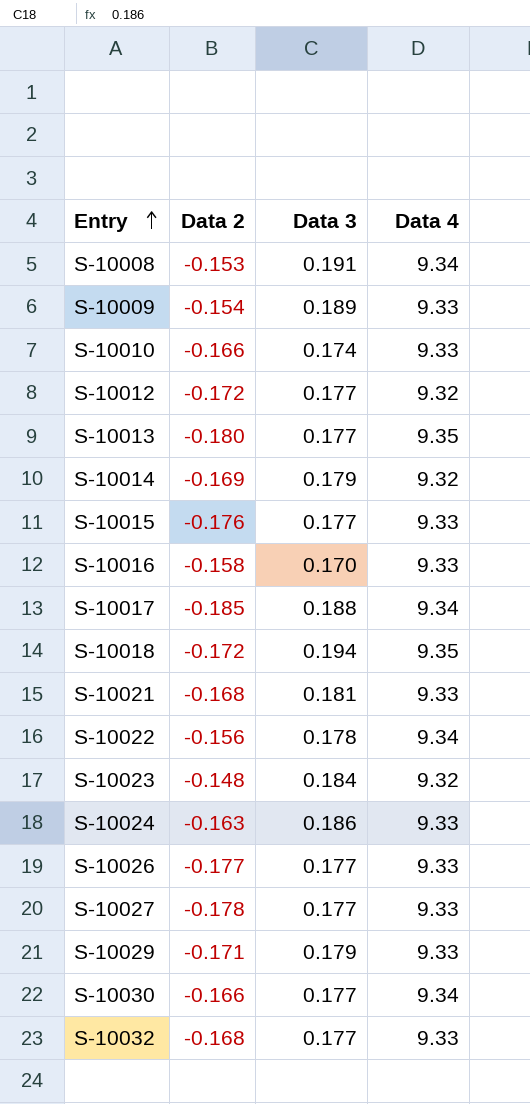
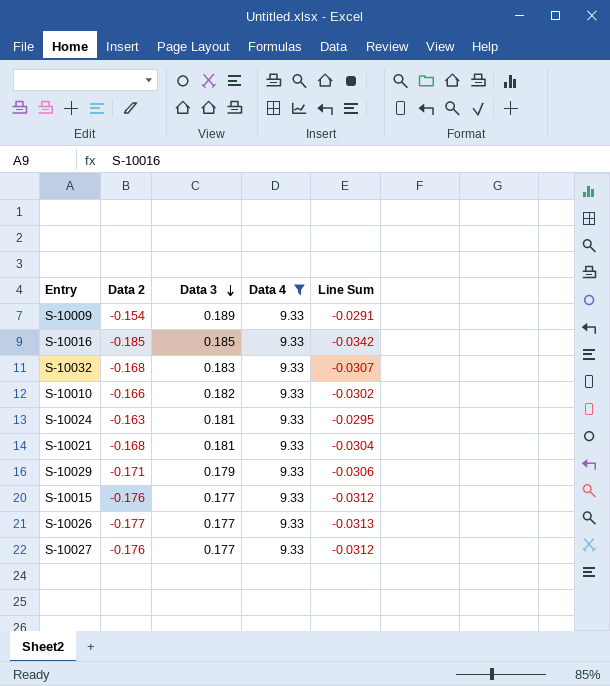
filter: none -> Data 4 = 9.33
row order: Entry ascending -> Data 3 descending
column Line Sum | formula: none -> [Data 2] * [Data 3]
S-10016 | Data 2: -0.158 -> -0.185
S-10016 | Data 3: 0.170 -> 0.185
S-10032 | Data 3: 0.177 -> 0.183
S-10010 | Data 3: 0.174 -> 0.182
S-10024 | Data 3: 0.186 -> 0.181
S-10027 | Data 2: -0.178 -> -0.176

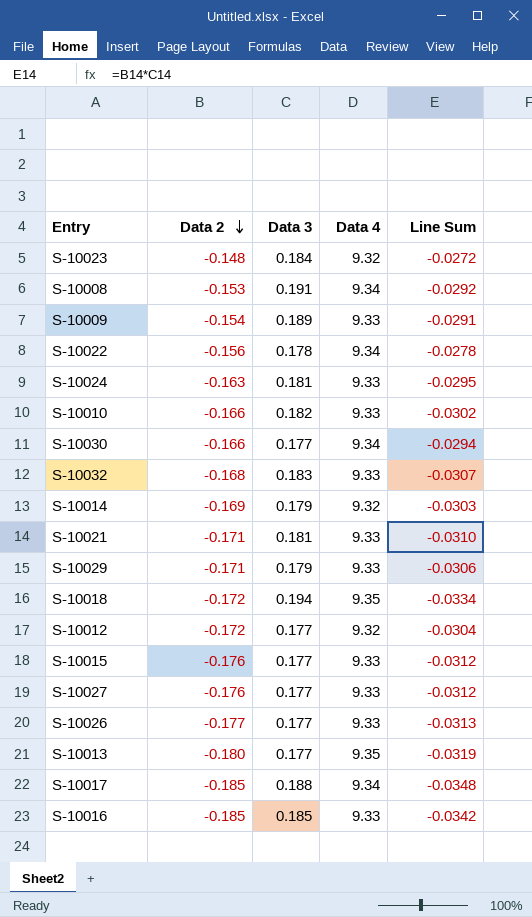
filter: Data 4 = 9.33 -> none
row order: Data 3 descending -> Data 2 descending
S-10021 | Data 2: -0.168 -> -0.171
S-10021 | Line Sum: -0.0304 -> -0.0310

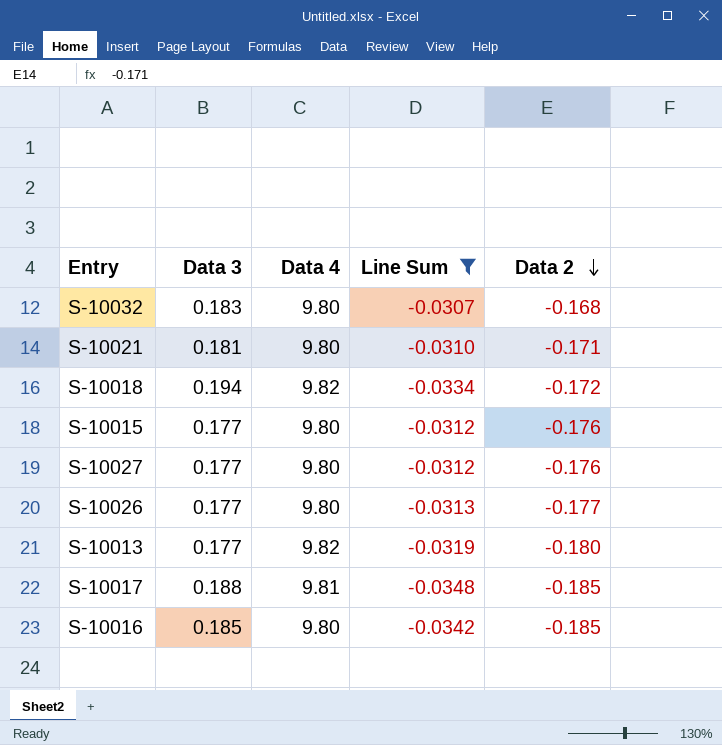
filter: none -> Line Sum <= -0.0307
column Data 2 | position: 2 -> 5
S-10032 | Data 4: 9.33 -> 9.80
S-10021 | Data 4: 9.33 -> 9.80
S-10018 | Data 4: 9.35 -> 9.82
S-10015 | Data 4: 9.33 -> 9.80
S-10027 | Data 4: 9.33 -> 9.80
S-10026 | Data 4: 9.33 -> 9.80
S-10013 | Data 4: 9.35 -> 9.82
S-10017 | Data 4: 9.34 -> 9.81
S-10016 | Data 4: 9.33 -> 9.80

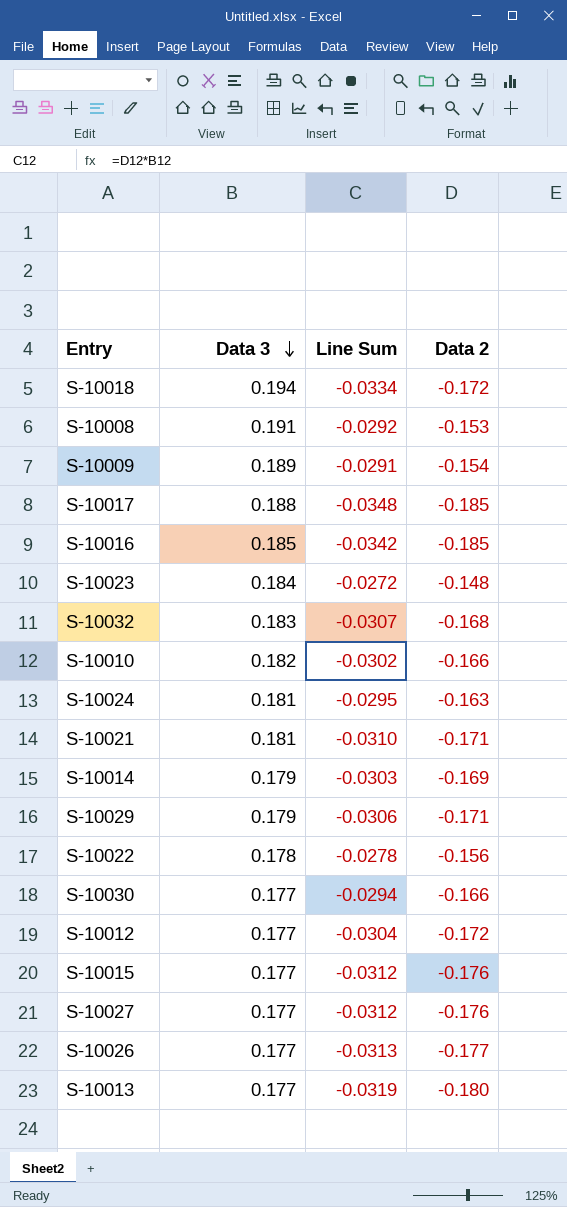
filter: Line Sum <= -0.0307 -> none
row order: Data 2 descending -> Data 3 descending
column Data 4 | position: 3 -> none

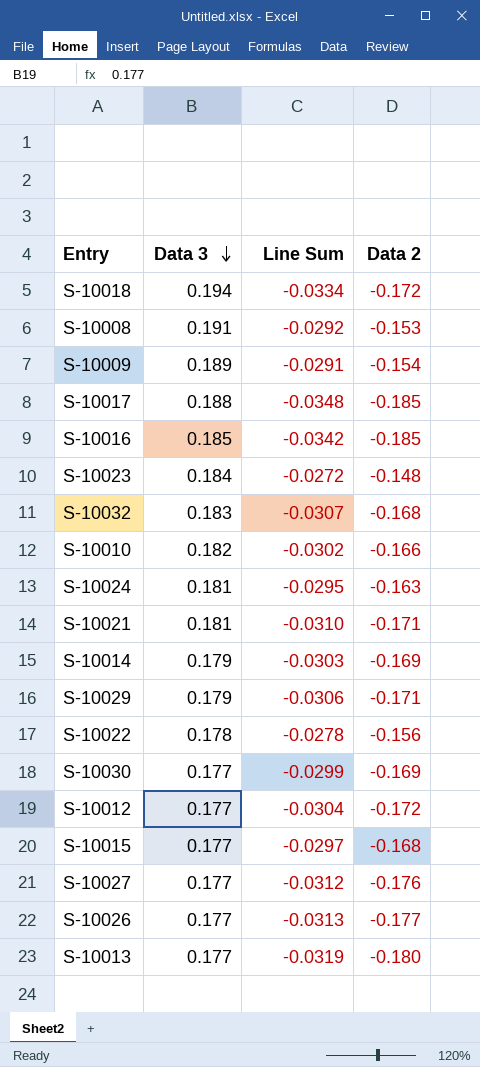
S-10030 | Line Sum: -0.0294 -> -0.0299
S-10030 | Data 2: -0.166 -> -0.169
S-10015 | Line Sum: -0.0312 -> -0.0297
S-10015 | Data 2: -0.176 -> -0.168

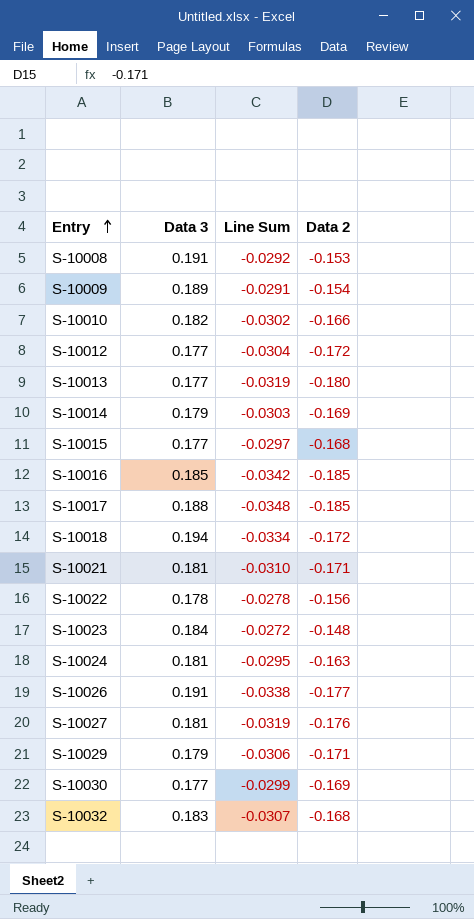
row order: Data 3 descending -> Entry ascending
S-10026 | Data 3: 0.177 -> 0.191
S-10026 | Line Sum: -0.0313 -> -0.0338
S-10027 | Data 3: 0.177 -> 0.181
S-10027 | Line Sum: -0.0312 -> -0.0319

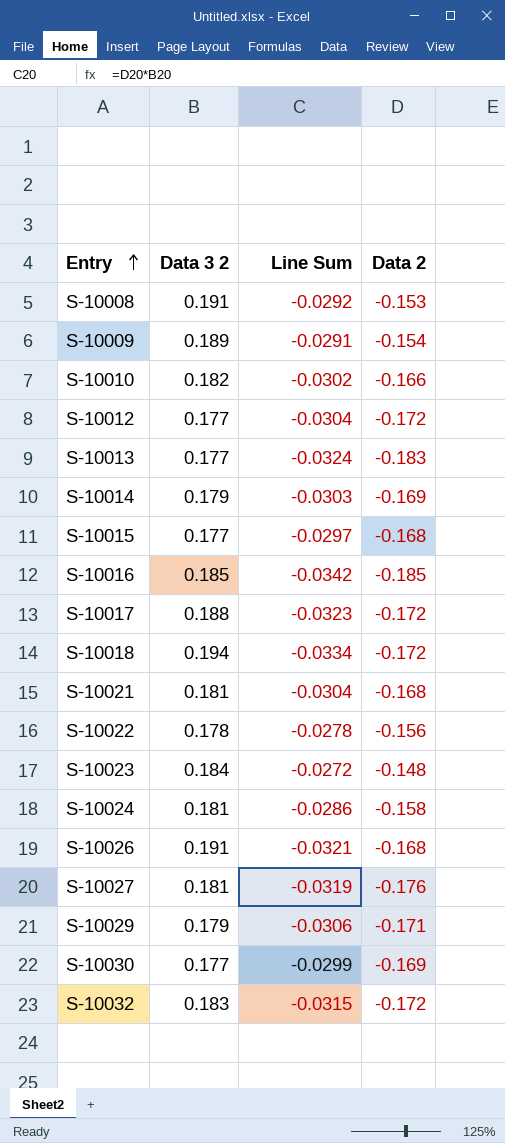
column name: Data 3 -> Data 3 2
S-10013 | Line Sum: -0.0319 -> -0.0324
S-10013 | Data 2: -0.180 -> -0.183
S-10017 | Line Sum: -0.0348 -> -0.0323
S-10017 | Data 2: -0.185 -> -0.172
S-10021 | Line Sum: -0.0310 -> -0.0304
S-10021 | Data 2: -0.171 -> -0.168
S-10024 | Line Sum: -0.0295 -> -0.0286
S-10024 | Data 2: -0.163 -> -0.158
S-10026 | Line Sum: -0.0338 -> -0.0321
S-10026 | Data 2: -0.177 -> -0.168
S-10032 | Line Sum: -0.0307 -> -0.0315
S-10032 | Data 2: -0.168 -> -0.172

